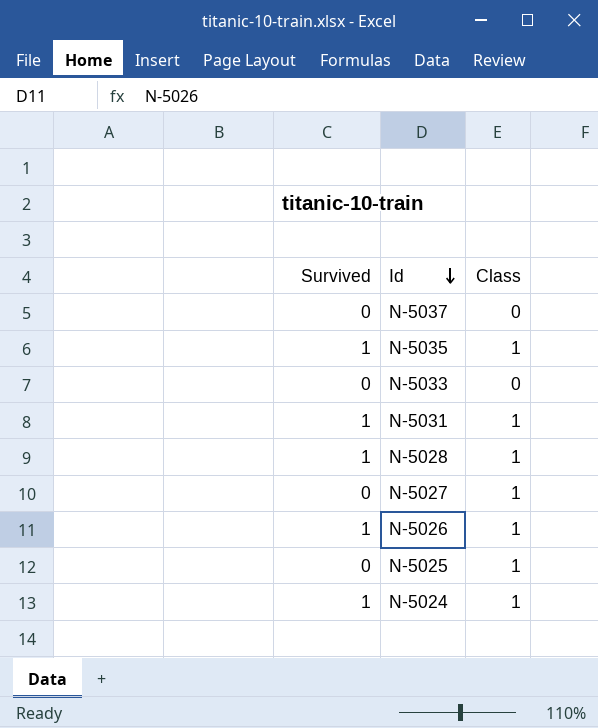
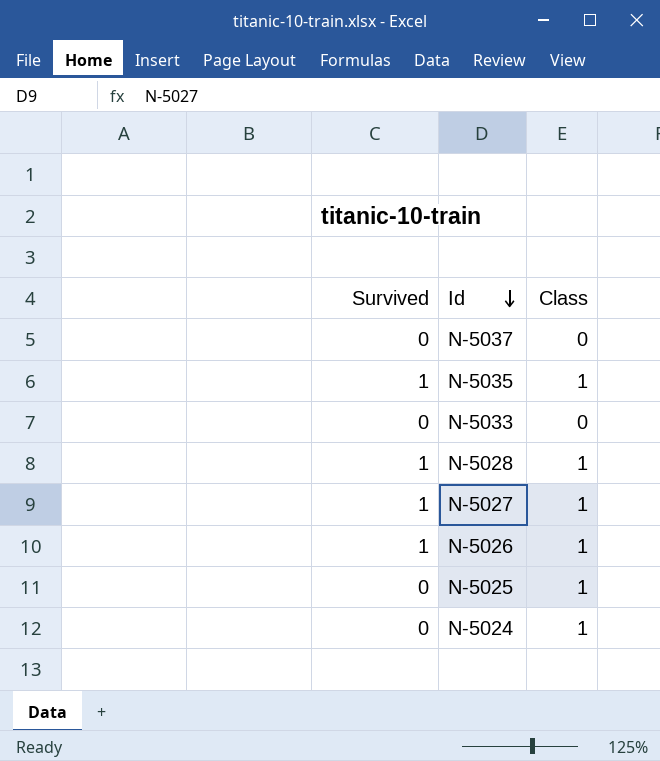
row N-5031: 1 | 1 -> none
N-5027 | Survived: 0 -> 1
N-5024 | Survived: 1 -> 0

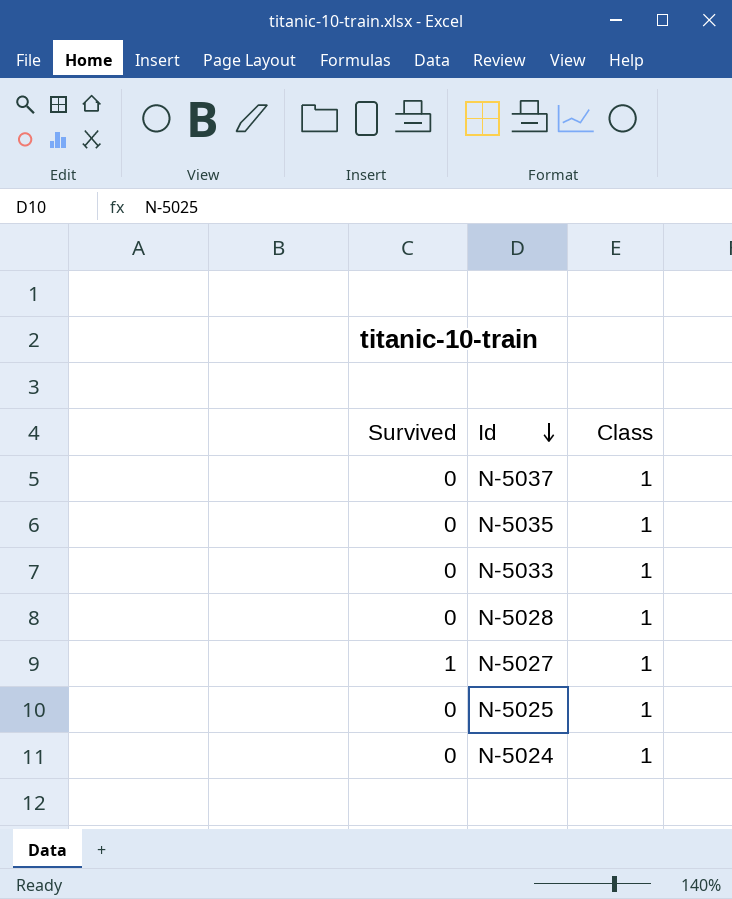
row N-5026: 1 | 1 -> none
N-5037 | Class: 0 -> 1
N-5035 | Survived: 1 -> 0
N-5033 | Class: 0 -> 1
N-5028 | Survived: 1 -> 0

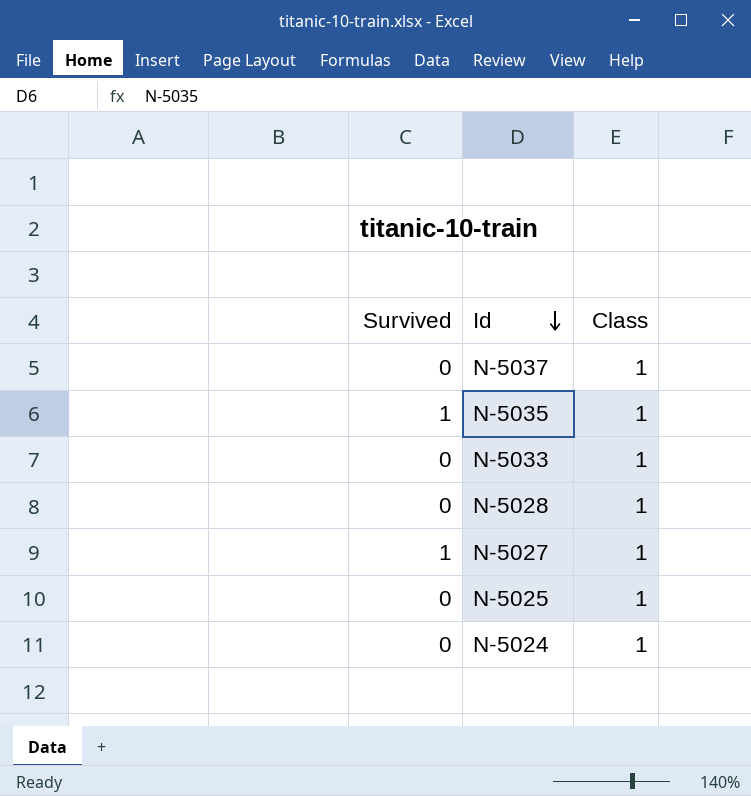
N-5035 | Survived: 0 -> 1

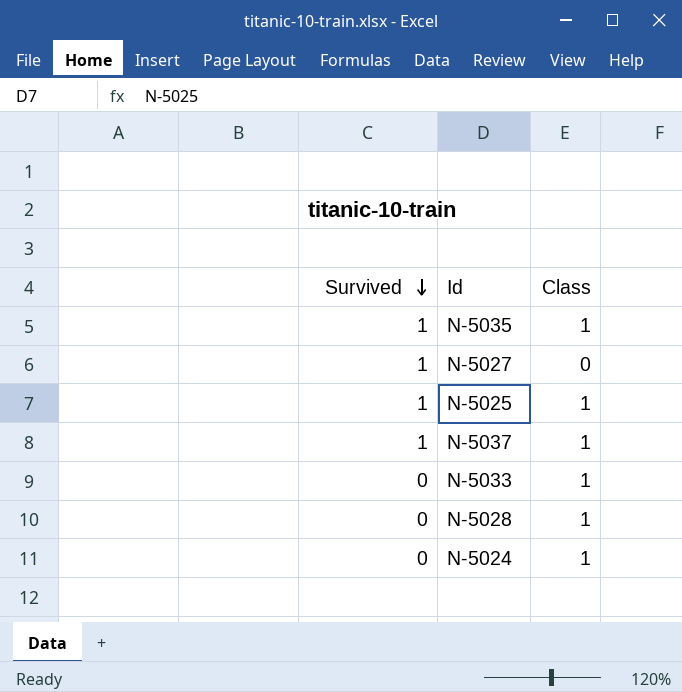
row order: Id descending -> Survived descending
N-5027 | Class: 1 -> 0
N-5025 | Survived: 0 -> 1
N-5037 | Survived: 0 -> 1

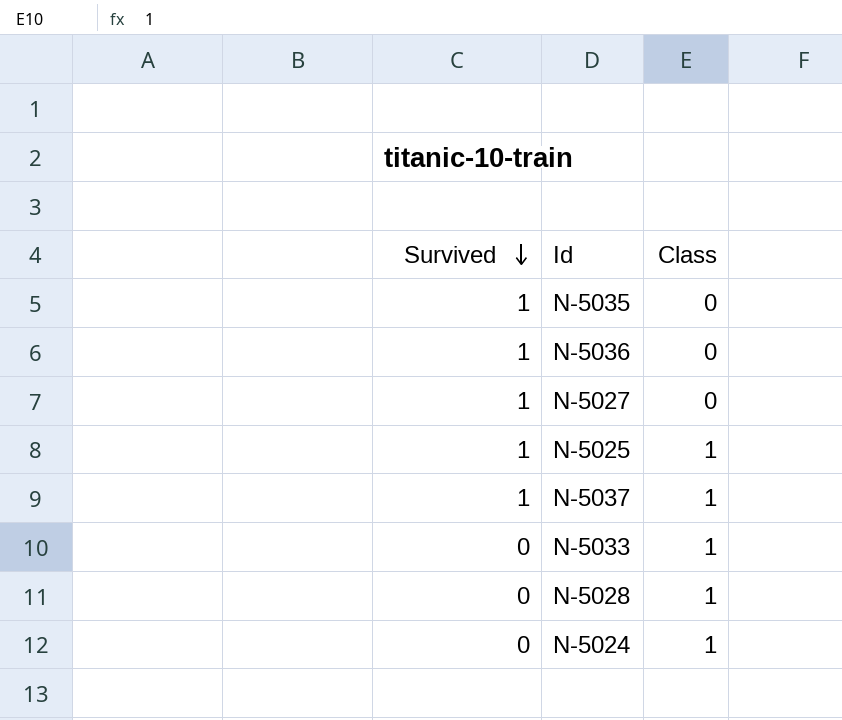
N-5035 | Class: 1 -> 0
row N-5036: none -> 1 | 0

